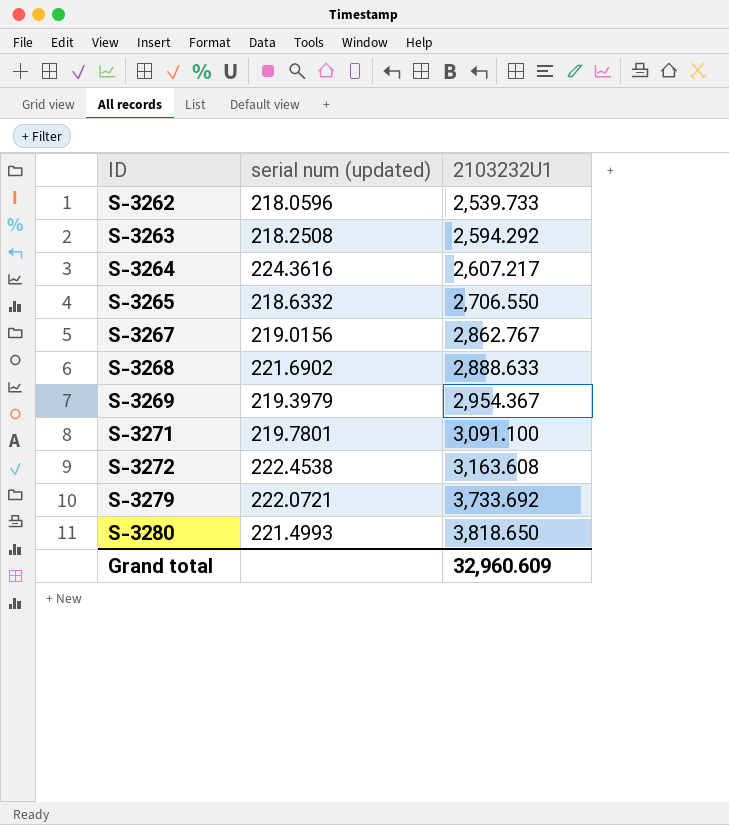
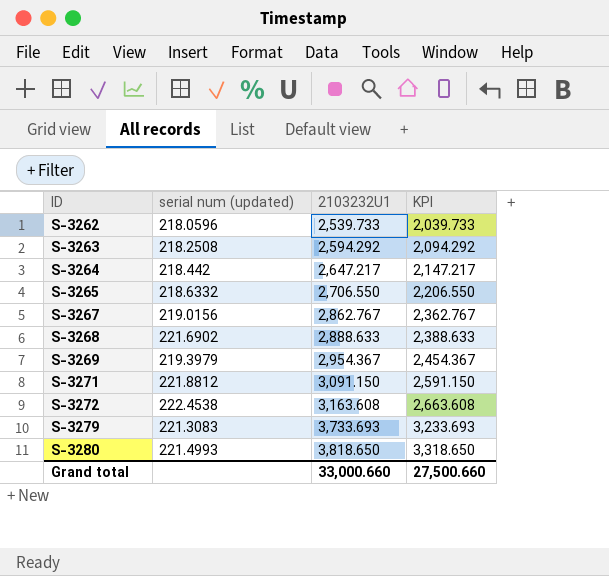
column KPI | formula: none -> [2103232U1] - 500
S-3264 | serial num (updated): 224.3616 -> 218.442
S-3264 | 2103232U1: 2,607.217 -> 2,647.217
S-3271 | serial num (updated): 219.7801 -> 221.8812
S-3271 | 2103232U1: 3,091.100 -> 3,091.150
S-3279 | serial num (updated): 222.0721 -> 221.3083
S-3279 | 2103232U1: 3,733.692 -> 3,733.693
Grand total | 2103232U1: 32,960.609 -> 33,000.660

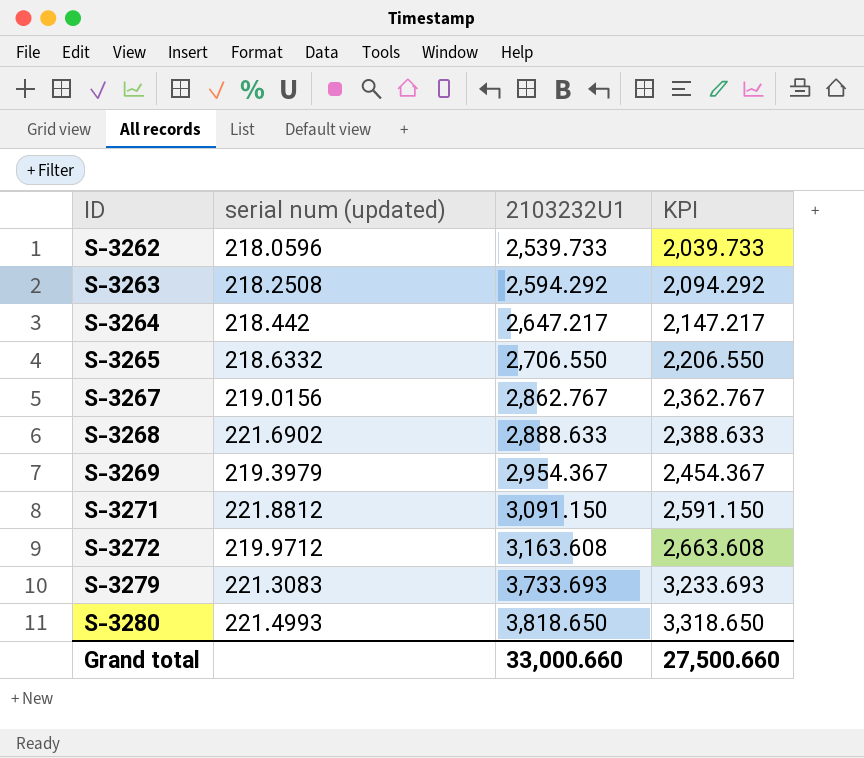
S-3272 | serial num (updated): 222.4538 -> 219.9712

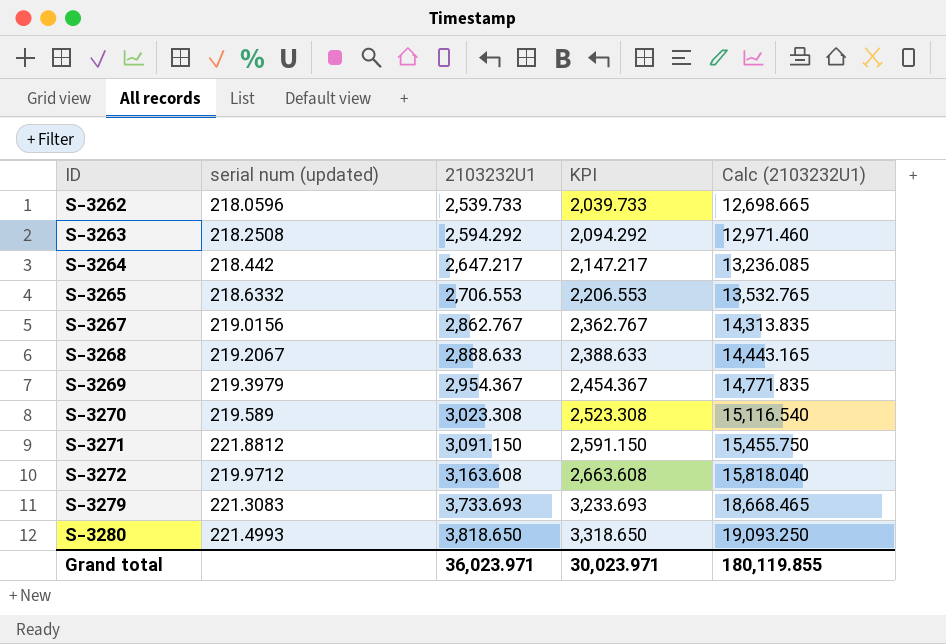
column Calc (2103232U1) | formula: none -> [2103232U1] * 5
S-3265 | 2103232U1: 2,706.550 -> 2,706.553
S-3265 | KPI: 2,206.550 -> 2,206.553
S-3268 | serial num (updated): 221.6902 -> 219.2067
row S-3270: none -> 219.589 | 3,023.308 | 2,523.308 | 15,116.540
Grand total | 2103232U1: 33,000.660 -> 36,023.971
Grand total | KPI: 27,500.660 -> 30,023.971

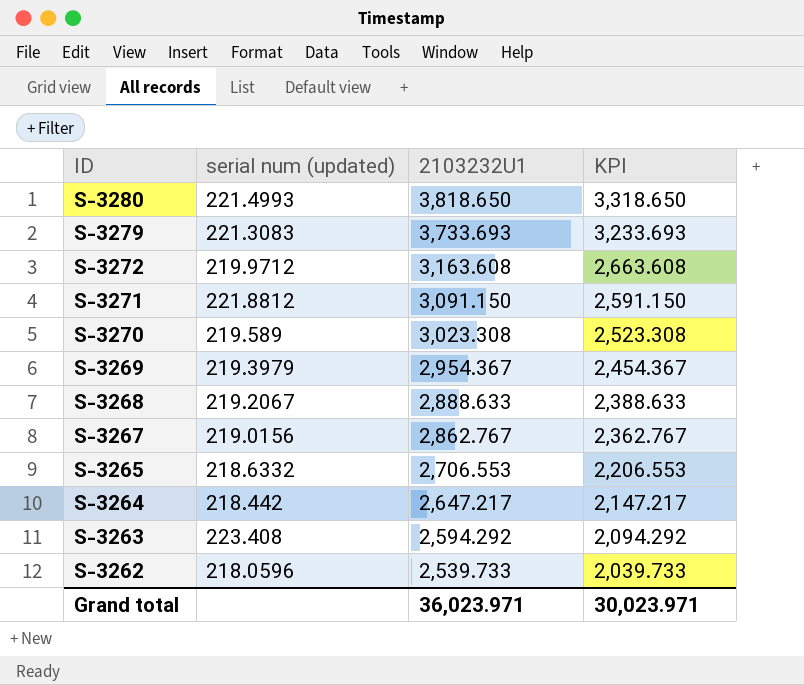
row order: ID ascending -> ID descending
column Calc (2103232U1) | formula: [2103232U1] * 5 -> none
S-3263 | serial num (updated): 218.2508 -> 223.408

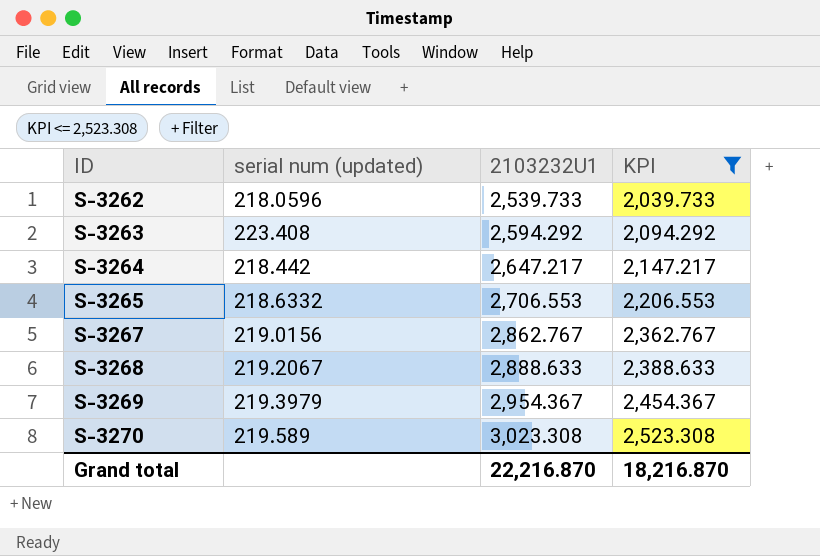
filter: none -> KPI <= 2,523.308
row order: ID descending -> ID ascending
Grand total | 2103232U1: 36,023.971 -> 22,216.870
Grand total | KPI: 30,023.971 -> 18,216.870

